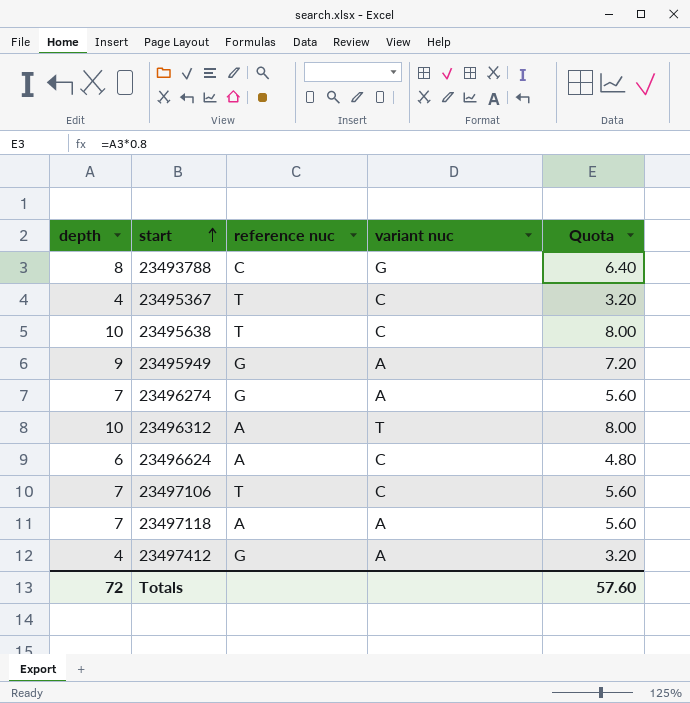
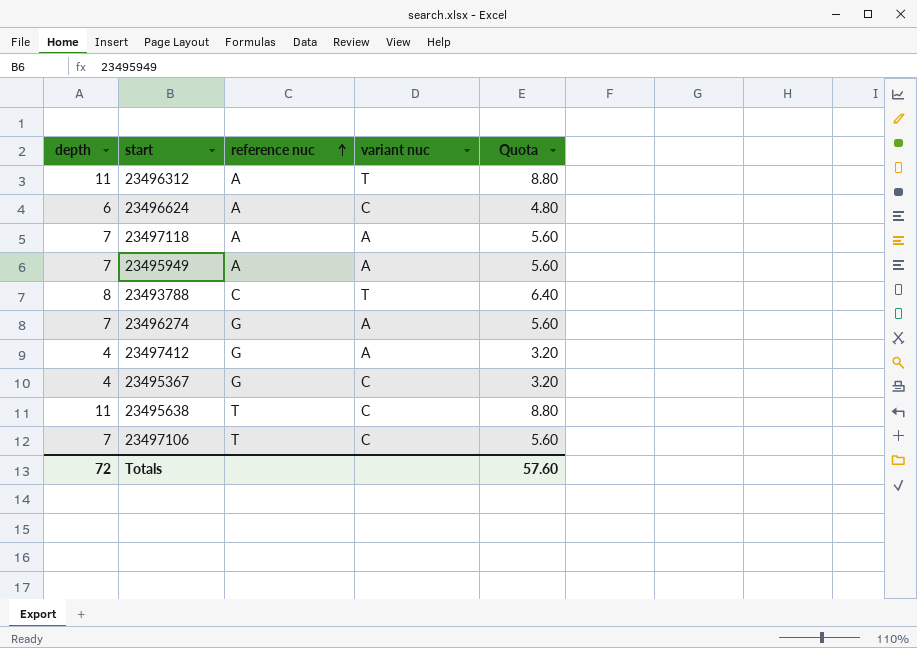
row order: start ascending -> reference nuc ascending
23496312 | depth: 10 -> 11
23496312 | Quota: 8.00 -> 8.80
23495949 | depth: 9 -> 7
23495949 | reference nuc: G -> A
23495949 | Quota: 7.20 -> 5.60
23493788 | variant nuc: G -> T
23495367 | reference nuc: T -> G
23495638 | depth: 10 -> 11
23495638 | Quota: 8.00 -> 8.80

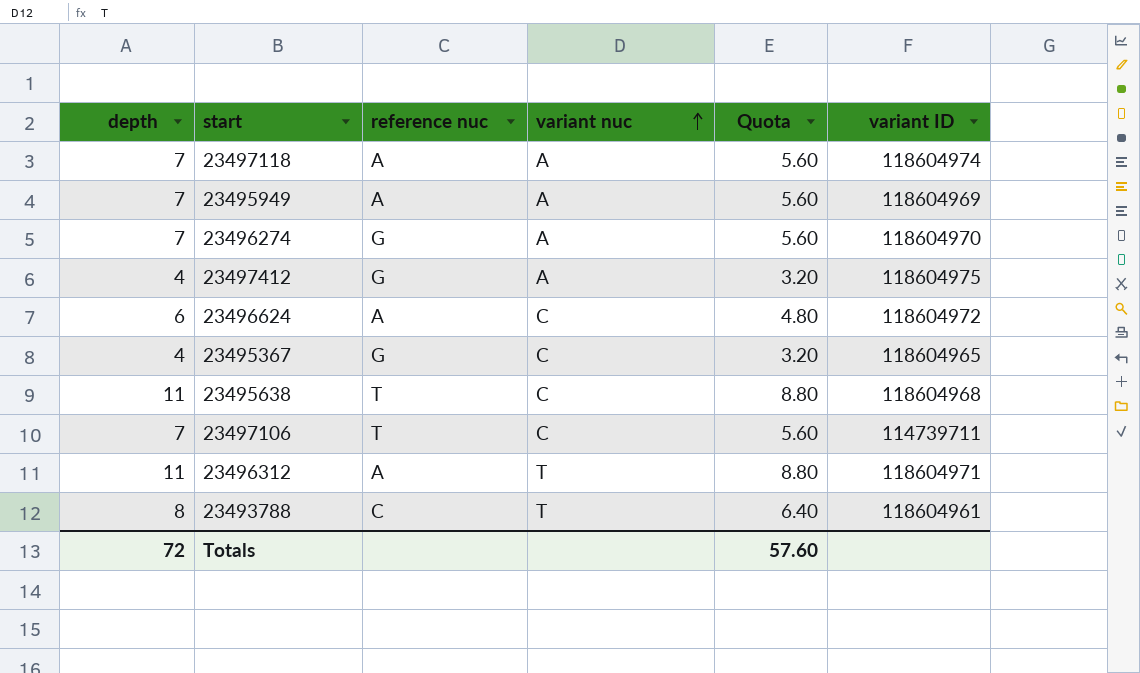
row order: reference nuc ascending -> variant nuc ascending
column variant ID | position: none -> 6

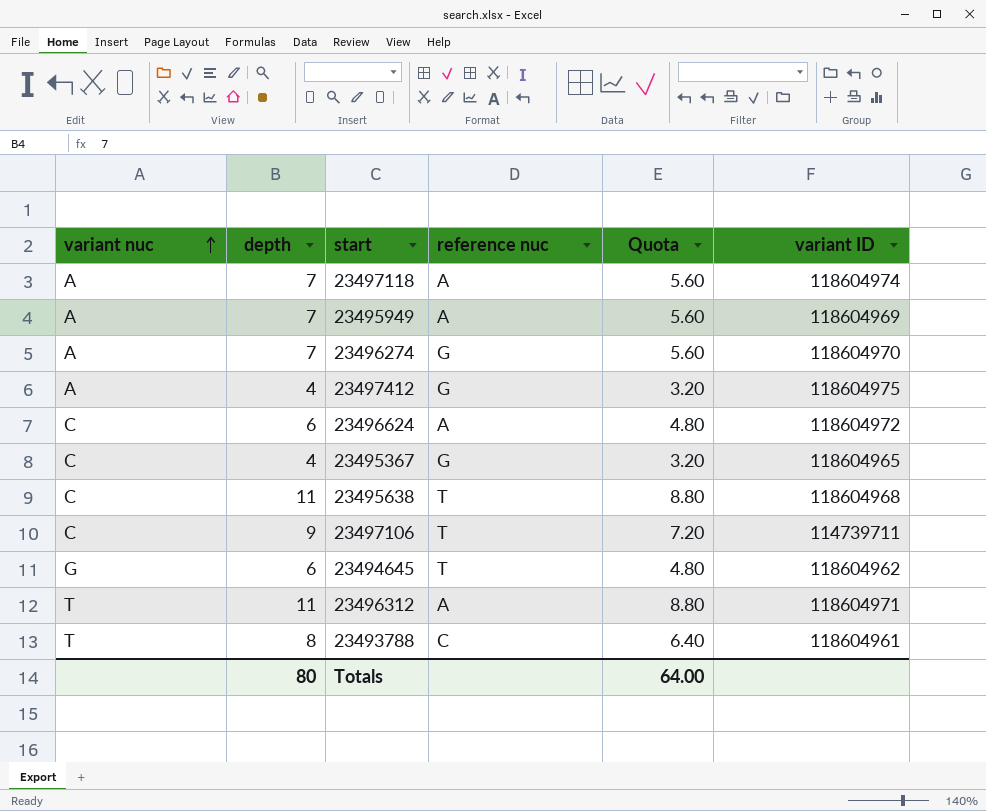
column variant nuc | position: 4 -> 1
23497106 | depth: 7 -> 9
23497106 | Quota: 5.60 -> 7.20
row 23494645: none -> G | 6 | T | 4.80 | 118604962
Totals | depth: 72 -> 80
Totals | Quota: 57.60 -> 64.00

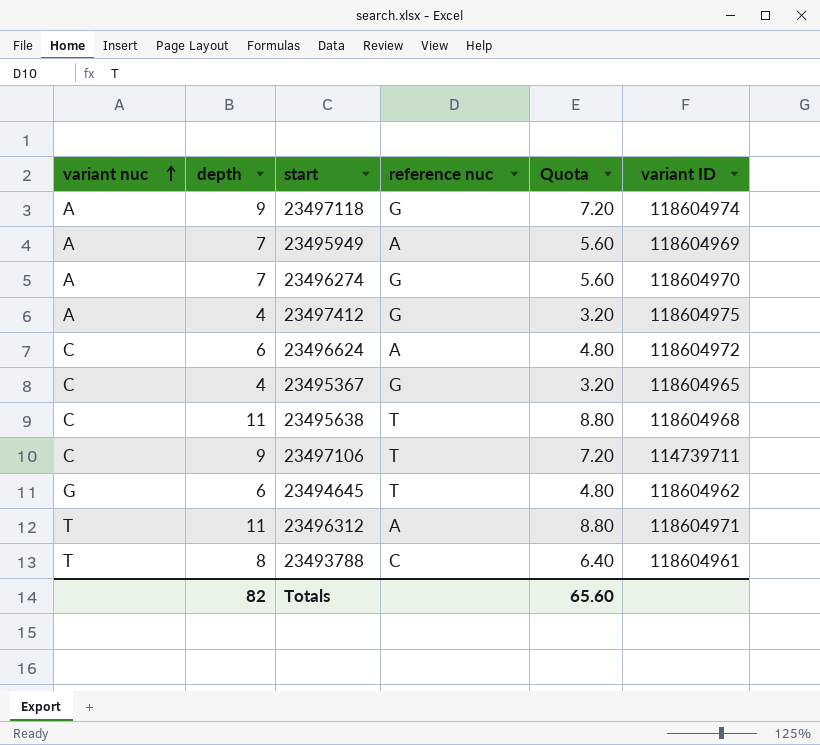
23497118 | depth: 7 -> 9
23497118 | reference nuc: A -> G
23497118 | Quota: 5.60 -> 7.20
Totals | depth: 80 -> 82
Totals | Quota: 64.00 -> 65.60

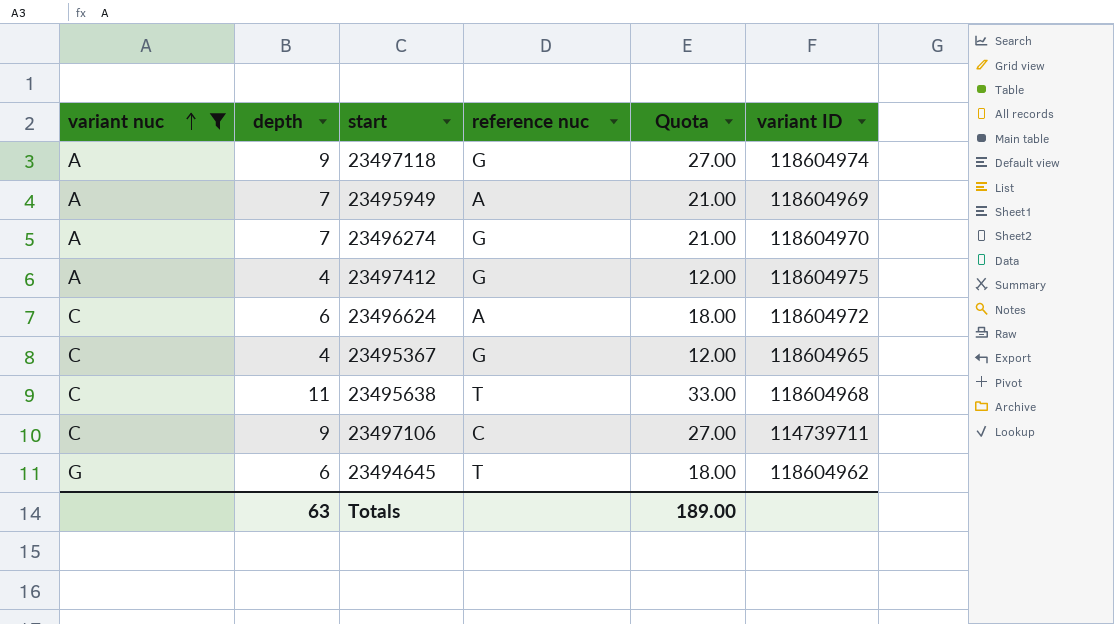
filter: none -> variant nuc != T
column Quota | formula: [depth] * 0.8 -> [depth] * 3
23497106 | reference nuc: T -> C
Totals | depth: 82 -> 63
Totals | Quota: 65.60 -> 189.00

